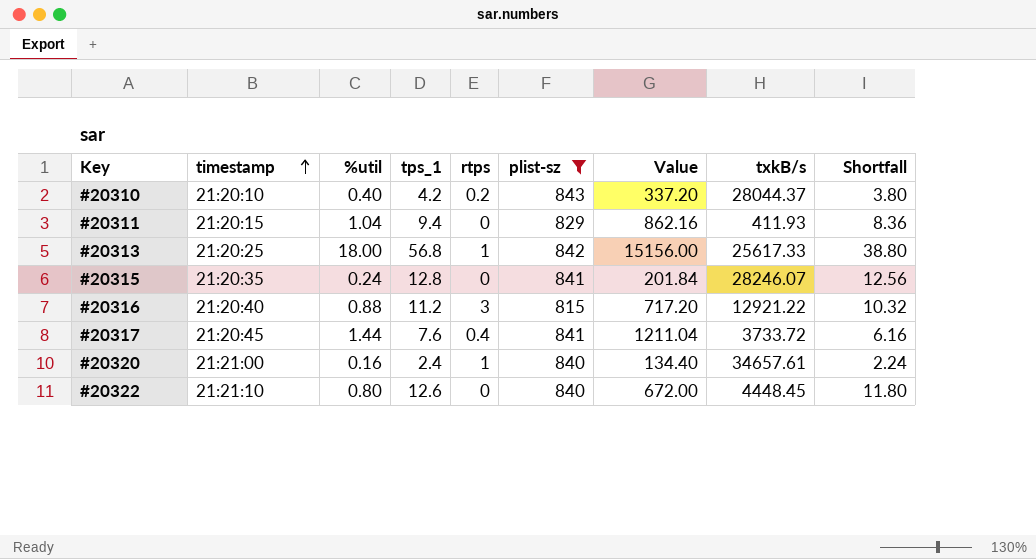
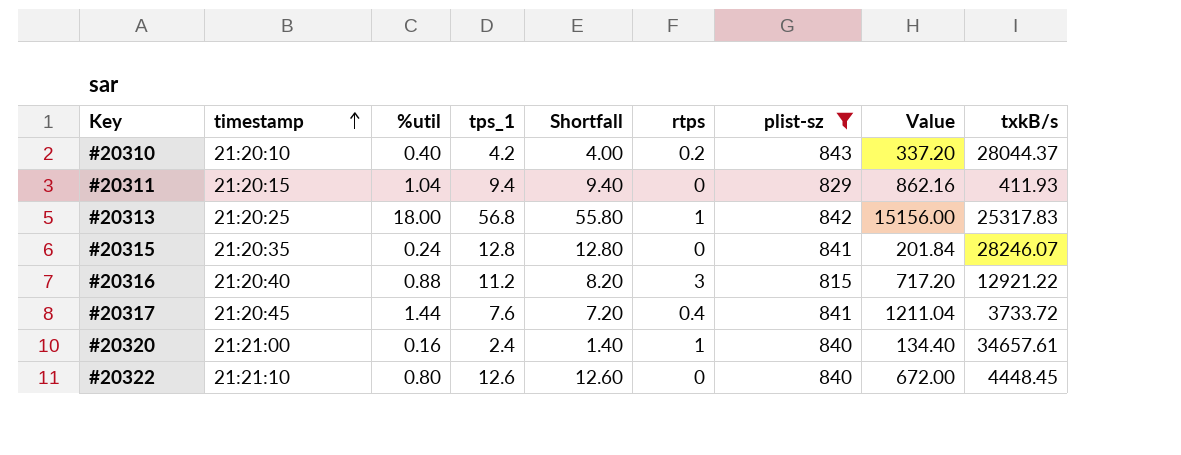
column Shortfall | formula: [tps_1] - [%util] -> [tps_1] - [rtps]
column Shortfall | position: 9 -> 5
#20313 | txkB/s: 25617.33 -> 25317.83

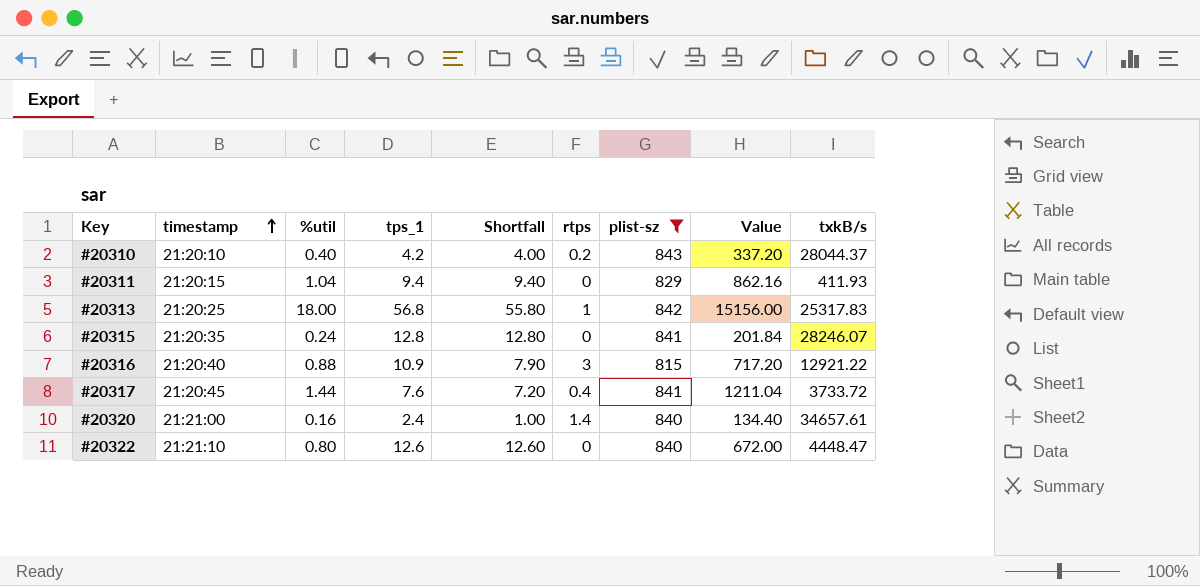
#20316 | tps_1: 11.2 -> 10.9
#20316 | Shortfall: 8.20 -> 7.90
#20320 | Shortfall: 1.40 -> 1.00
#20320 | rtps: 1 -> 1.4
#20322 | txkB/s: 4448.45 -> 4448.47

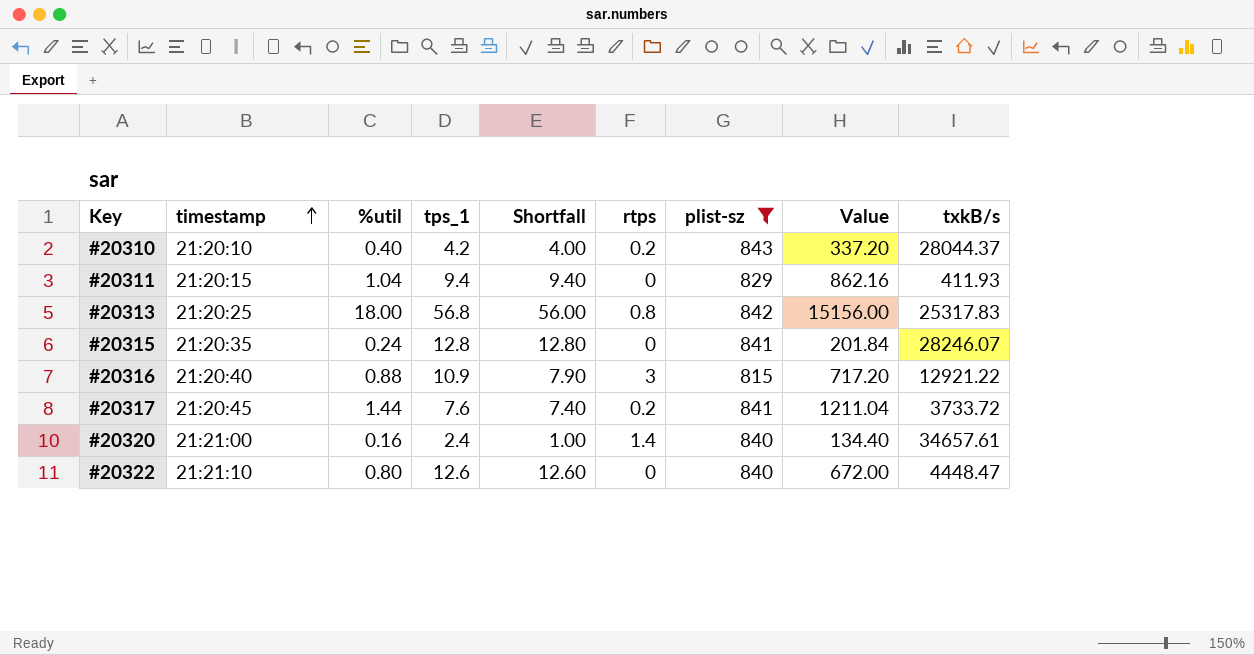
#20313 | Shortfall: 55.80 -> 56.00
#20313 | rtps: 1 -> 0.8
#20317 | Shortfall: 7.20 -> 7.40
#20317 | rtps: 0.4 -> 0.2

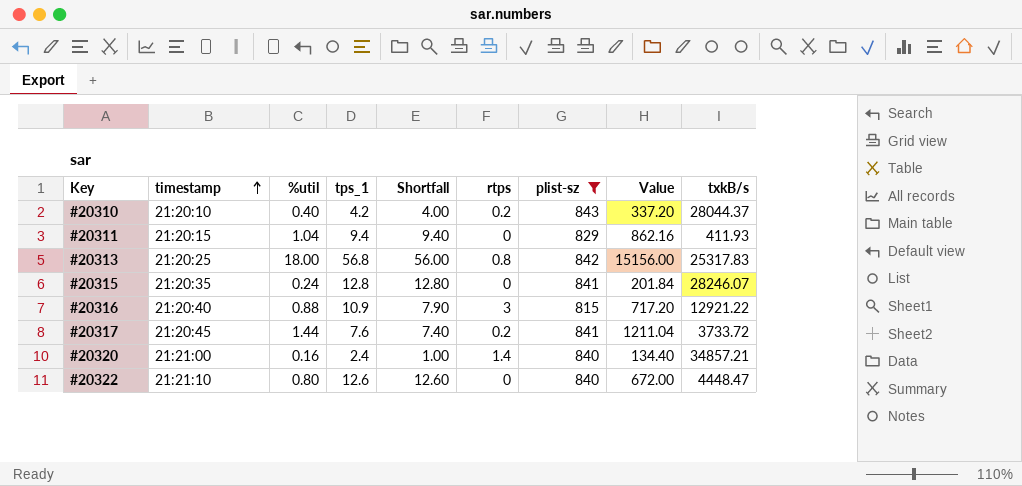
#20320 | txkB/s: 34657.61 -> 34857.21

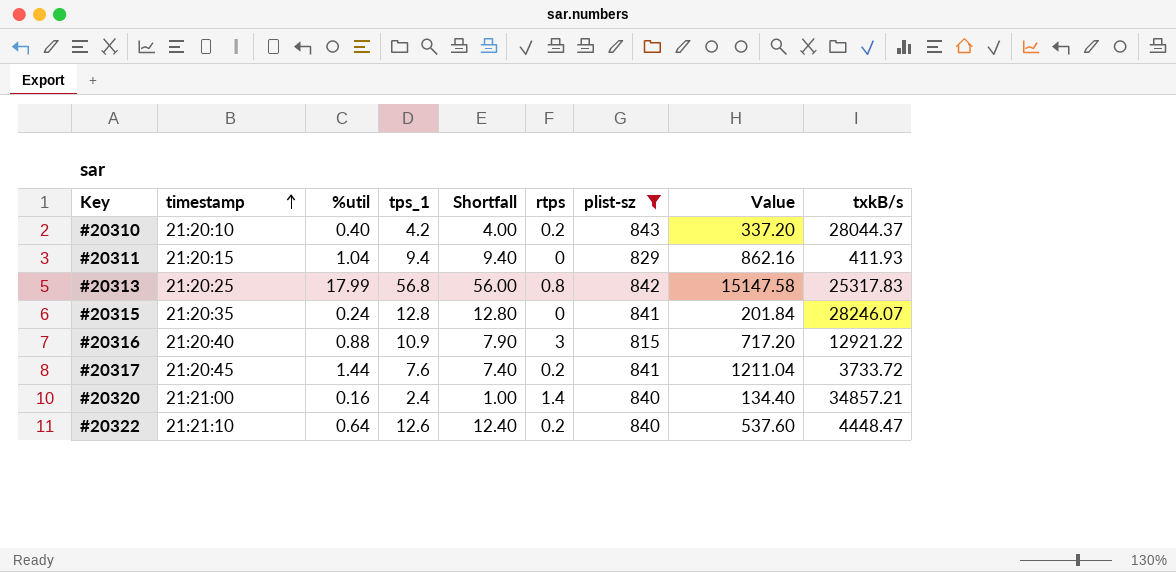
#20313 | %util: 18.00 -> 17.99
#20313 | Value: 15156.00 -> 15147.58
#20322 | %util: 0.80 -> 0.64
#20322 | Shortfall: 12.60 -> 12.40
#20322 | rtps: 0 -> 0.2
#20322 | Value: 672.00 -> 537.60

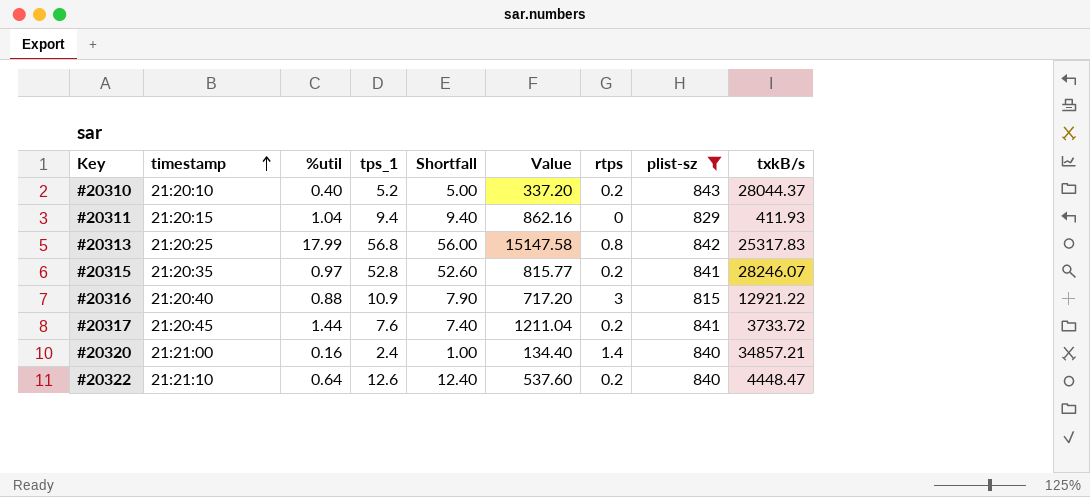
column Value | position: 8 -> 6
#20310 | tps_1: 4.2 -> 5.2
#20310 | Shortfall: 4.00 -> 5.00
#20315 | %util: 0.24 -> 0.97
#20315 | tps_1: 12.8 -> 52.8
#20315 | Shortfall: 12.80 -> 52.60
#20315 | Value: 201.84 -> 815.77
#20315 | rtps: 0 -> 0.2

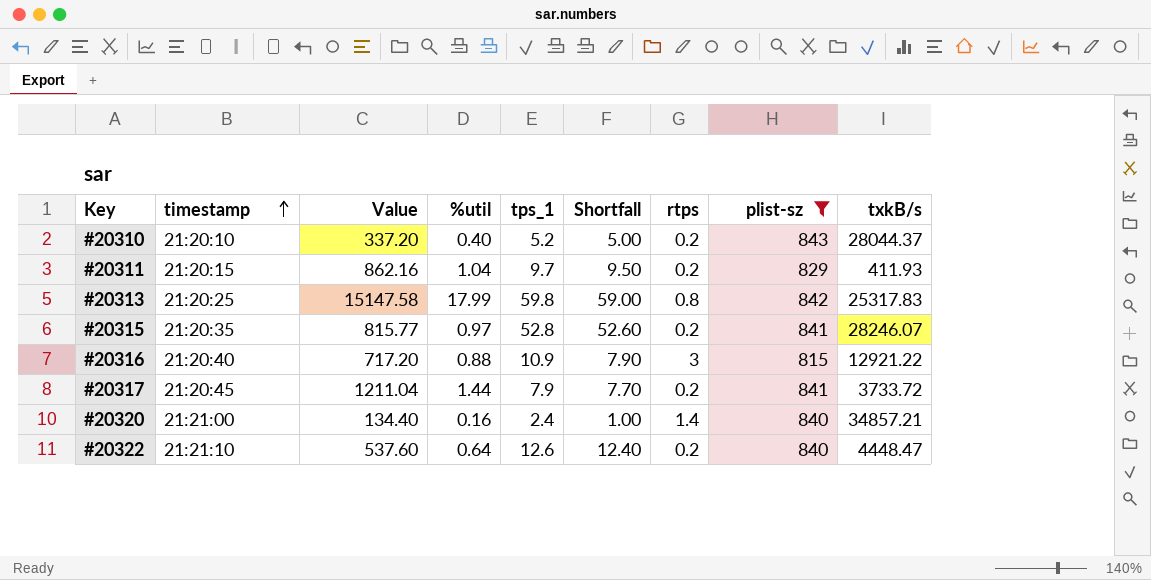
column Value | position: 6 -> 3
#20311 | tps_1: 9.4 -> 9.7
#20311 | Shortfall: 9.40 -> 9.50
#20311 | rtps: 0 -> 0.2
#20313 | tps_1: 56.8 -> 59.8
#20313 | Shortfall: 56.00 -> 59.00
#20317 | tps_1: 7.6 -> 7.9
#20317 | Shortfall: 7.40 -> 7.70

